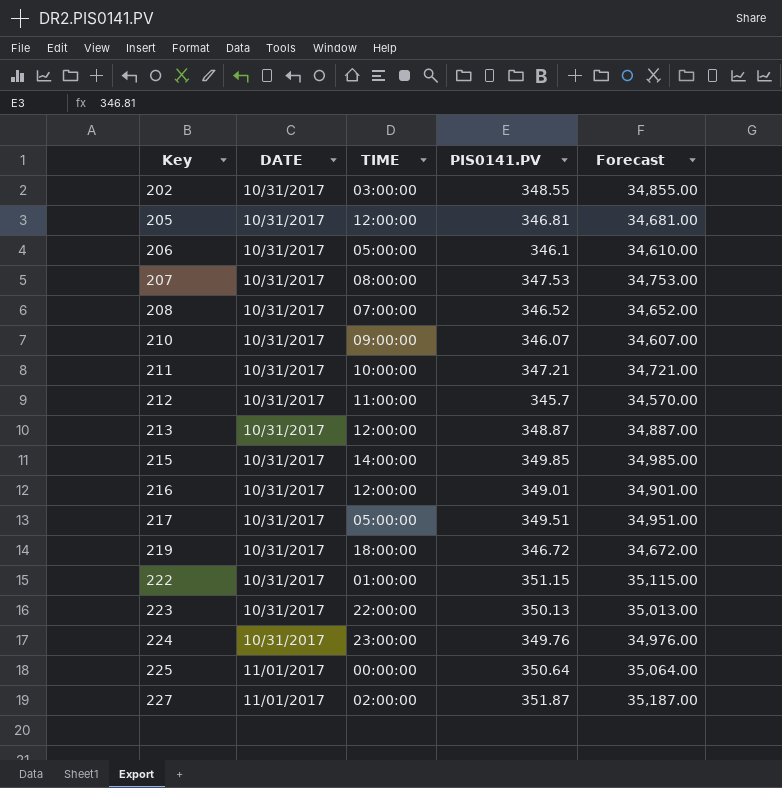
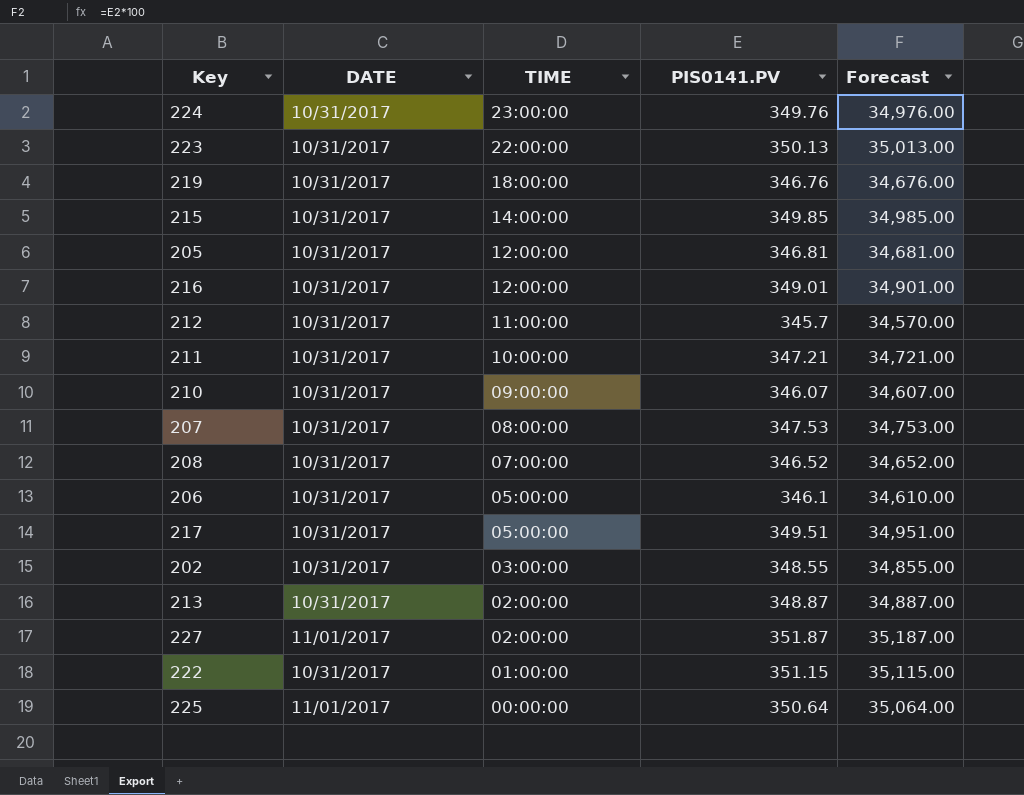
row order: Key ascending -> TIME descending
219 | PIS0141.PV: 346.72 -> 346.76
219 | Forecast: 34,672.00 -> 34,676.00
213 | TIME: 12:00:00 -> 02:00:00

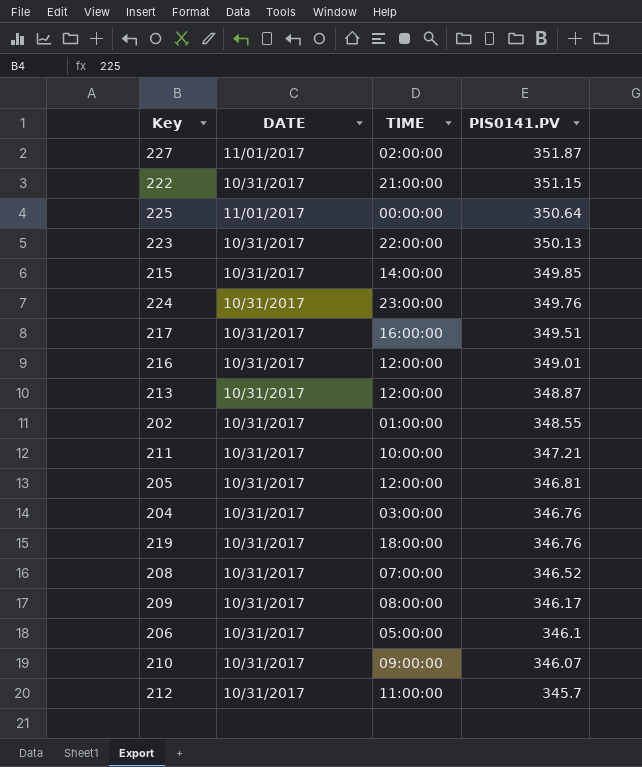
row order: TIME descending -> PIS0141.PV descending
column Forecast | formula: [PIS0141.PV] * 100 -> none
row 207: 10/31/2017 | 08:00:00 | 347.53 | 34,753.00 -> none
222 | TIME: 01:00:00 -> 21:00:00
217 | TIME: 05:00:00 -> 16:00:00
213 | TIME: 02:00:00 -> 12:00:00
202 | TIME: 03:00:00 -> 01:00:00
row 204: none -> 10/31/2017 | 03:00:00 | 346.76
row 209: none -> 10/31/2017 | 08:00:00 | 346.17

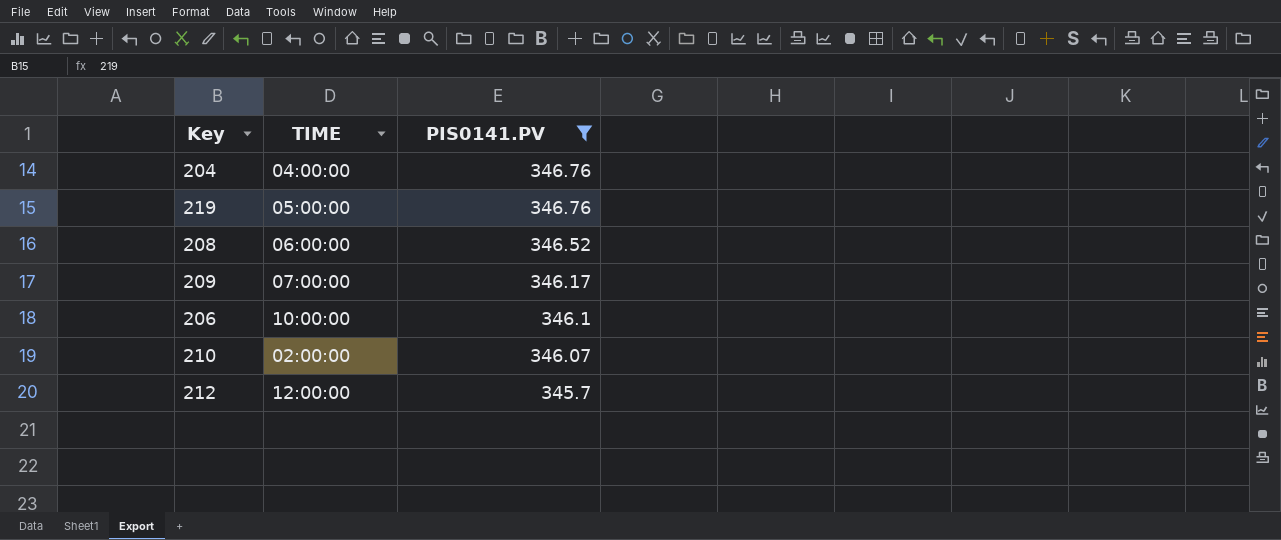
filter: none -> PIS0141.PV <= 346.76
column DATE | position: 2 -> none
204 | TIME: 03:00:00 -> 04:00:00
219 | TIME: 18:00:00 -> 05:00:00
208 | TIME: 07:00:00 -> 06:00:00
209 | TIME: 08:00:00 -> 07:00:00
206 | TIME: 05:00:00 -> 10:00:00
210 | TIME: 09:00:00 -> 02:00:00
212 | TIME: 11:00:00 -> 12:00:00

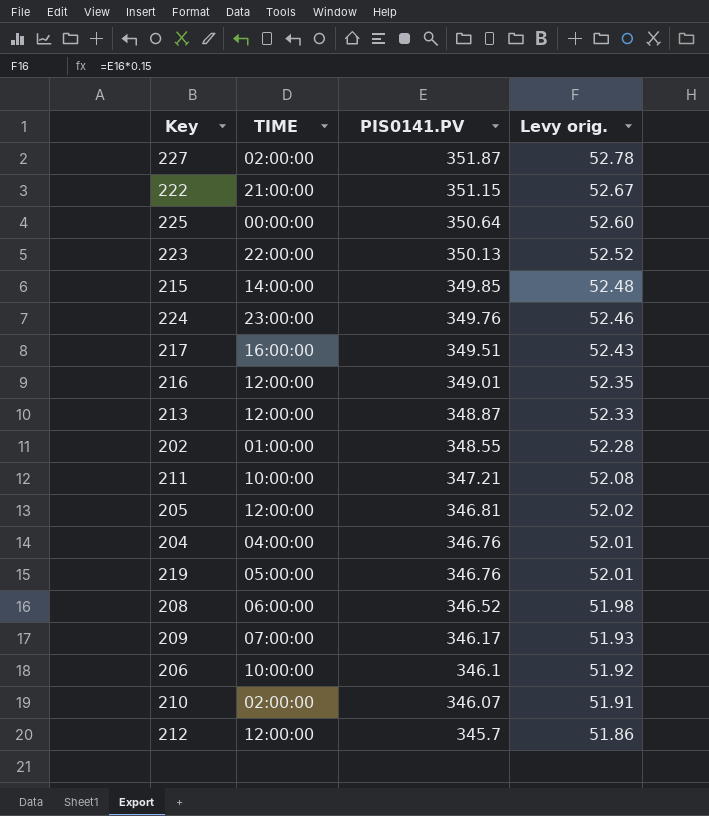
filter: PIS0141.PV <= 346.76 -> none
column Levy orig. | formula: none -> [PIS0141.PV] * 0.15

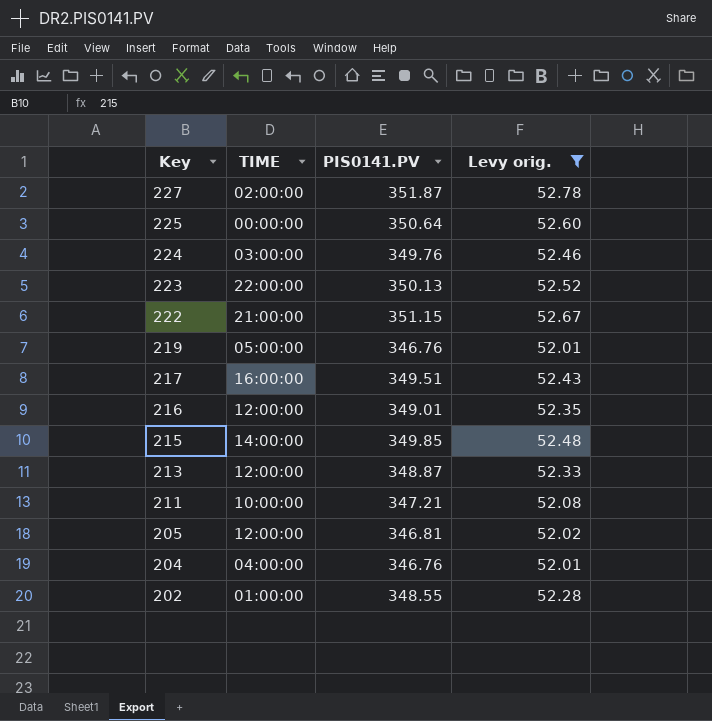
filter: none -> Levy orig. >= 52.01
row order: PIS0141.PV descending -> Key descending
224 | TIME: 23:00:00 -> 03:00:00

